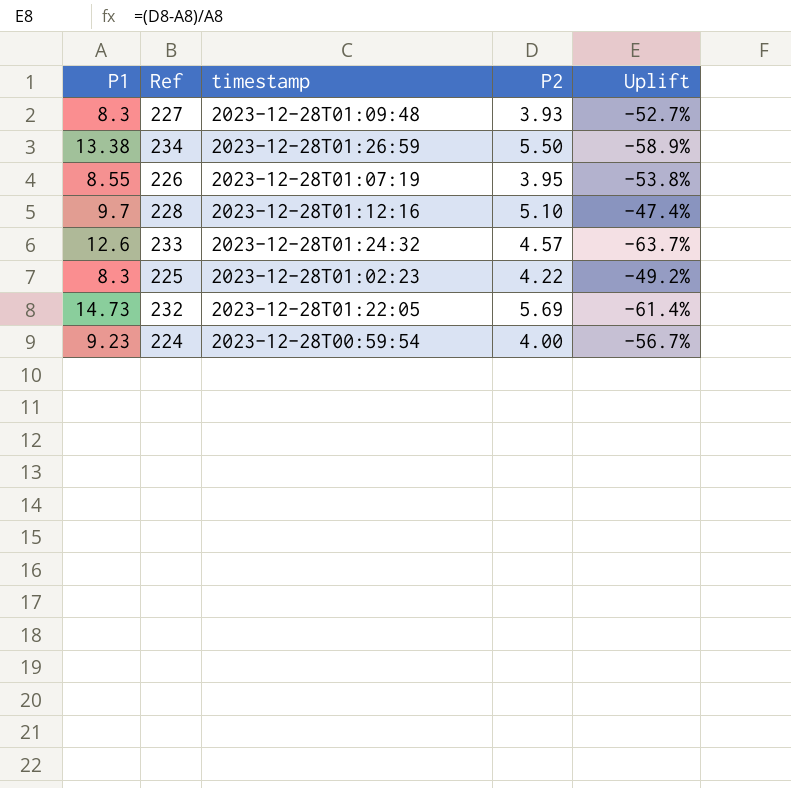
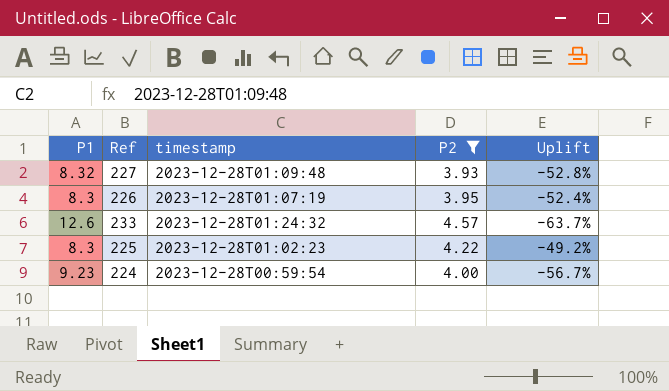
filter: none -> P2 <= 4.57
227 | P1: 8.3 -> 8.32
227 | Uplift: -52.7% -> -52.8%
226 | P1: 8.55 -> 8.3
226 | Uplift: -53.8% -> -52.4%

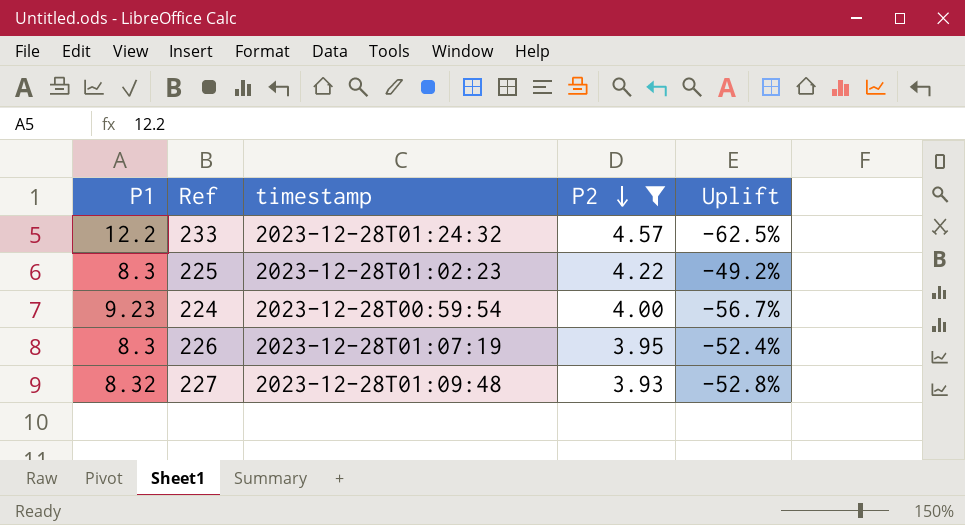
row order: none -> P2 descending
233 | P1: 12.6 -> 12.2
233 | Uplift: -63.7% -> -62.5%

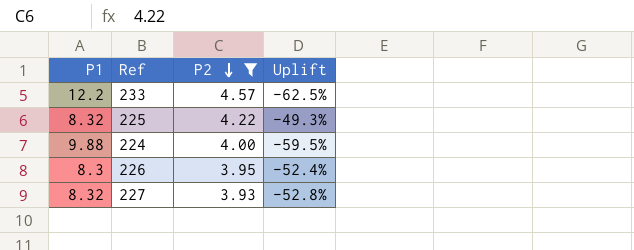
column timestamp | position: 3 -> none
225 | P1: 8.3 -> 8.32
225 | Uplift: -49.2% -> -49.3%
224 | P1: 9.23 -> 9.88
224 | Uplift: -56.7% -> -59.5%

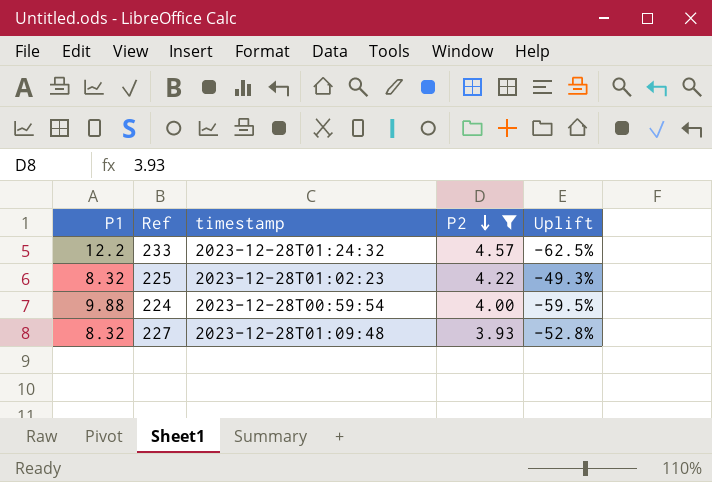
column timestamp | position: none -> 3
row 226: 8.3 | 3.95 | -52.4% -> none

